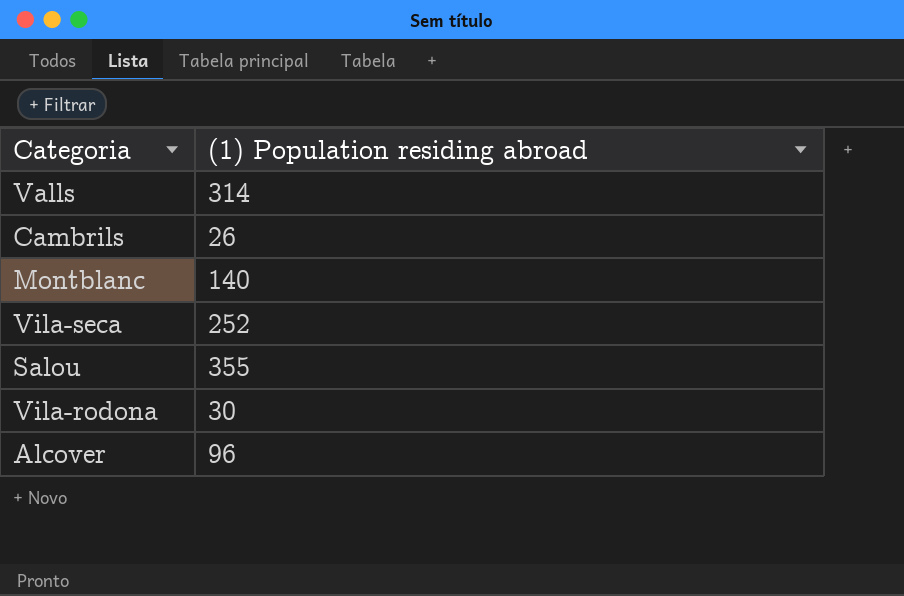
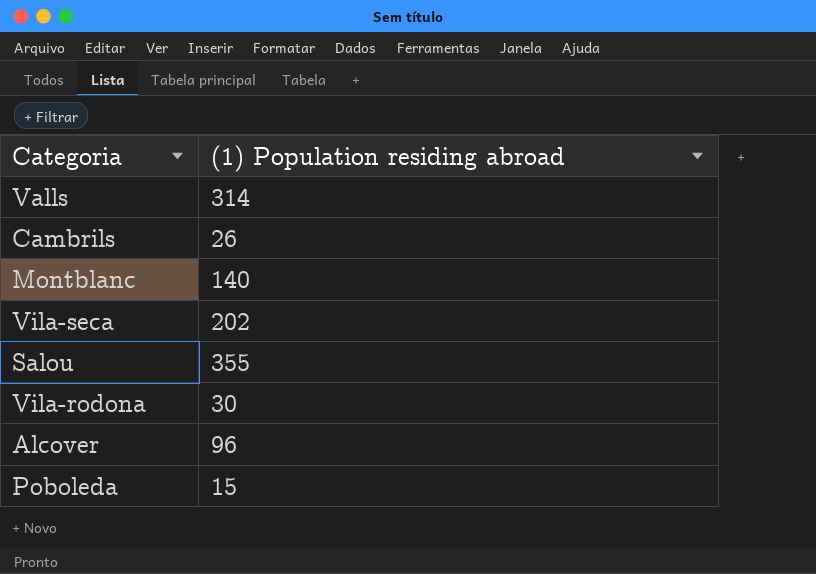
Vila-seca | (1) Population residing abroad: 252 -> 202
row Poboleda: none -> 15

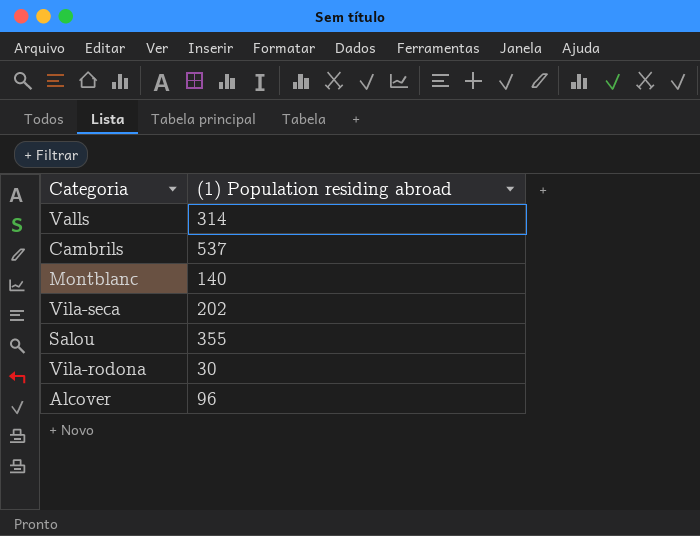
row Poboleda: 15 -> none
Cambrils | (1) Population residing abroad: 26 -> 537

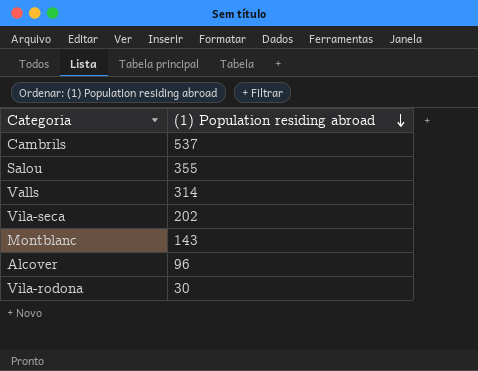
row order: none -> (1) Population residing abroad descending
Montblanc | (1) Population residing abroad: 140 -> 143

